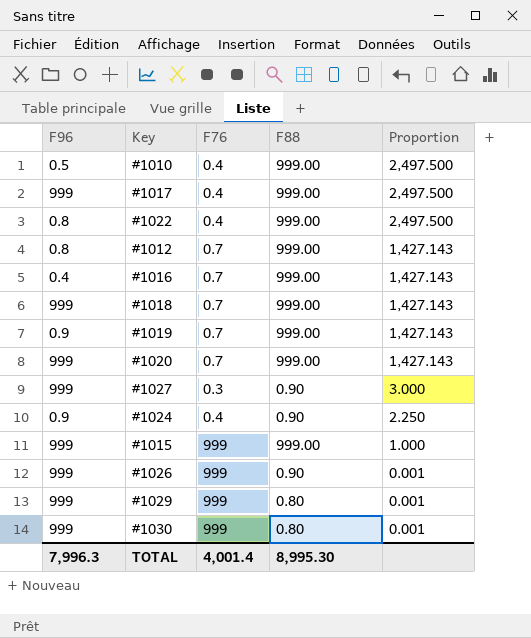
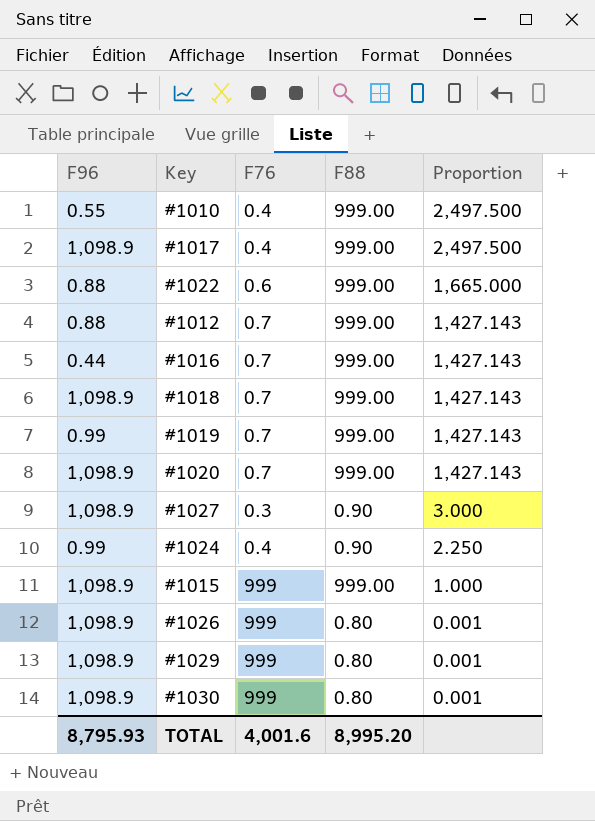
#1010 | F96: 0.5 -> 0.55
#1017 | F96: 999 -> 1,098.9
#1022 | F96: 0.8 -> 0.88
#1022 | F76: 0.4 -> 0.6
#1022 | Proportion: 2,497.500 -> 1,665.000
#1012 | F96: 0.8 -> 0.88
#1016 | F96: 0.4 -> 0.44
#1018 | F96: 999 -> 1,098.9
#1019 | F96: 0.9 -> 0.99
#1020 | F96: 999 -> 1,098.9
#1027 | F96: 999 -> 1,098.9
#1024 | F96: 0.9 -> 0.99
#1015 | F96: 999 -> 1,098.9
#1026 | F96: 999 -> 1,098.9
#1026 | F88: 0.90 -> 0.80
#1029 | F96: 999 -> 1,098.9
#1030 | F96: 999 -> 1,098.9
TOTAL | F96: 7,996.3 -> 8,795.93
TOTAL | F76: 4,001.4 -> 4,001.6
TOTAL | F88: 8,995.30 -> 8,995.20

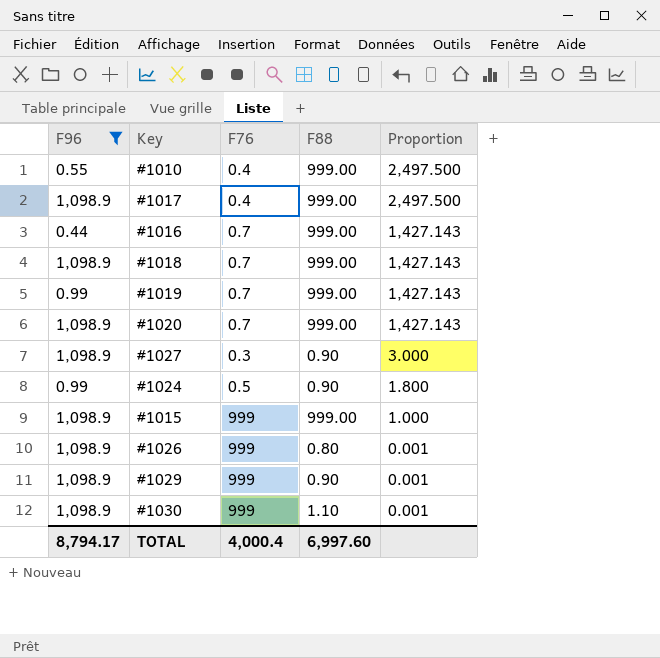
filter: none -> F96 != 0.88
#1024 | F76: 0.4 -> 0.5
#1024 | Proportion: 2.250 -> 1.800
#1029 | F88: 0.80 -> 0.90
#1030 | F88: 0.80 -> 1.10
TOTAL | F96: 8,795.93 -> 8,794.17
TOTAL | F76: 4,001.6 -> 4,000.4
TOTAL | F88: 8,995.20 -> 6,997.60

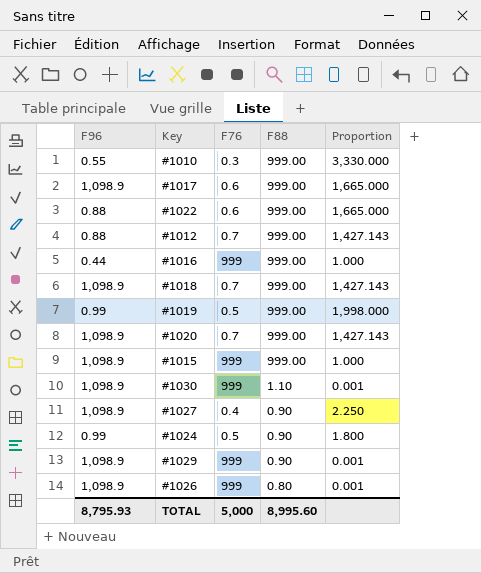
filter: F96 != 0.88 -> none
row order: Proportion descending -> F88 descending
#1010 | F76: 0.4 -> 0.3
#1010 | Proportion: 2,497.500 -> 3,330.000
#1017 | F76: 0.4 -> 0.6
#1017 | Proportion: 2,497.500 -> 1,665.000
#1016 | F76: 0.7 -> 999
#1016 | Proportion: 1,427.143 -> 1.000
#1019 | F76: 0.7 -> 0.5
#1019 | Proportion: 1,427.143 -> 1,998.000
#1027 | F76: 0.3 -> 0.4
#1027 | Proportion: 3.000 -> 2.250
TOTAL | F96: 8,794.17 -> 8,795.93
TOTAL | F76: 4,000.4 -> 5,000
TOTAL | F88: 6,997.60 -> 8,995.60

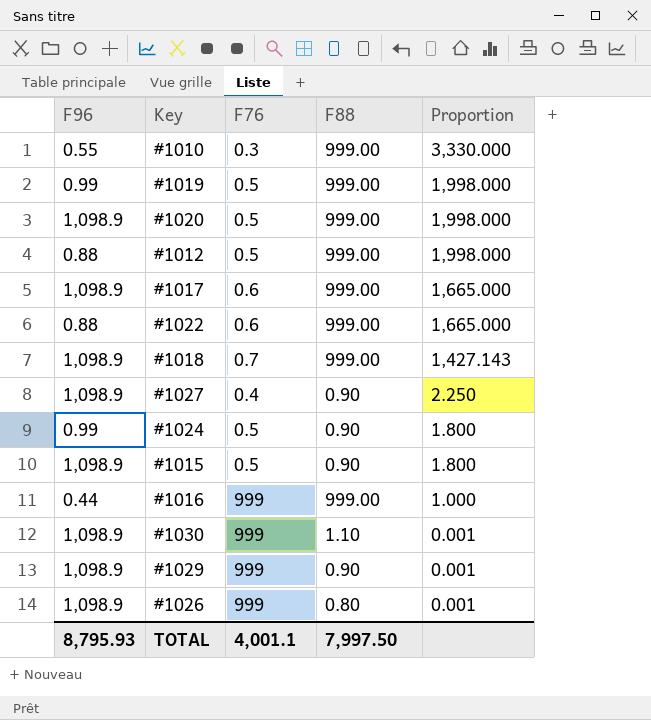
row order: F88 descending -> Proportion descending
#1020 | F76: 0.7 -> 0.5
#1020 | Proportion: 1,427.143 -> 1,998.000
#1012 | F76: 0.7 -> 0.5
#1012 | Proportion: 1,427.143 -> 1,998.000
#1015 | F76: 999 -> 0.5
#1015 | F88: 999.00 -> 0.90
#1015 | Proportion: 1.000 -> 1.800
TOTAL | F76: 5,000 -> 4,001.1
TOTAL | F88: 8,995.60 -> 7,997.50

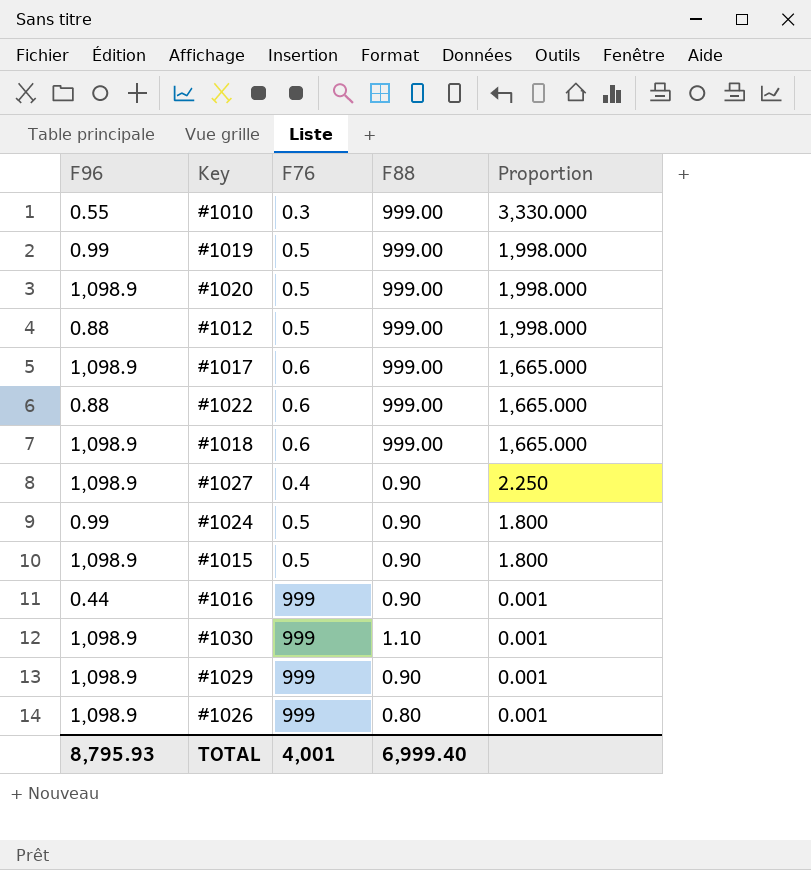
#1018 | F76: 0.7 -> 0.6
#1018 | Proportion: 1,427.143 -> 1,665.000
#1016 | F88: 999.00 -> 0.90
#1016 | Proportion: 1.000 -> 0.001
TOTAL | F76: 4,001.1 -> 4,001
TOTAL | F88: 7,997.50 -> 6,999.40

